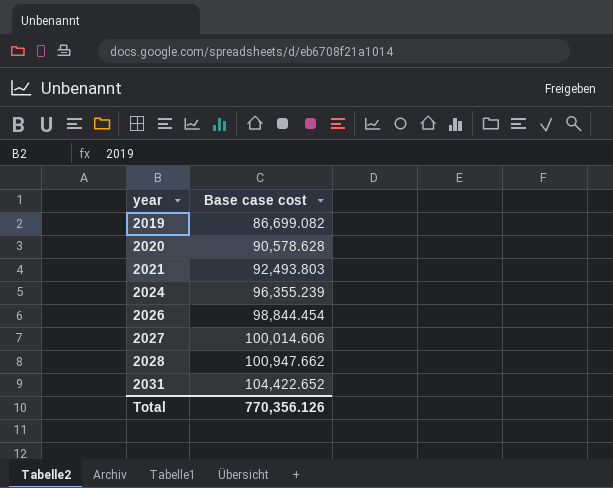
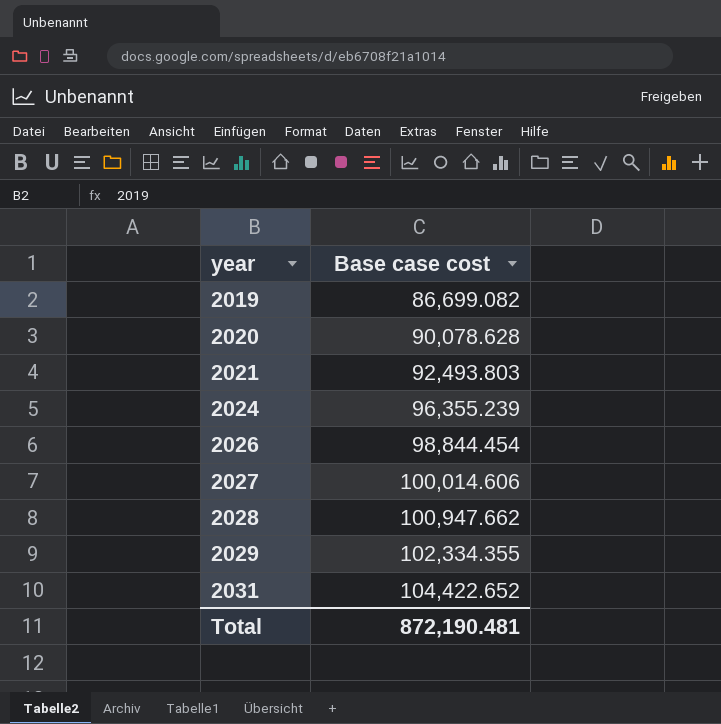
2020 | Base case cost: 90,578.628 -> 90,078.628
row 2029: none -> 102,334.355
Total | Base case cost: 770,356.126 -> 872,190.481

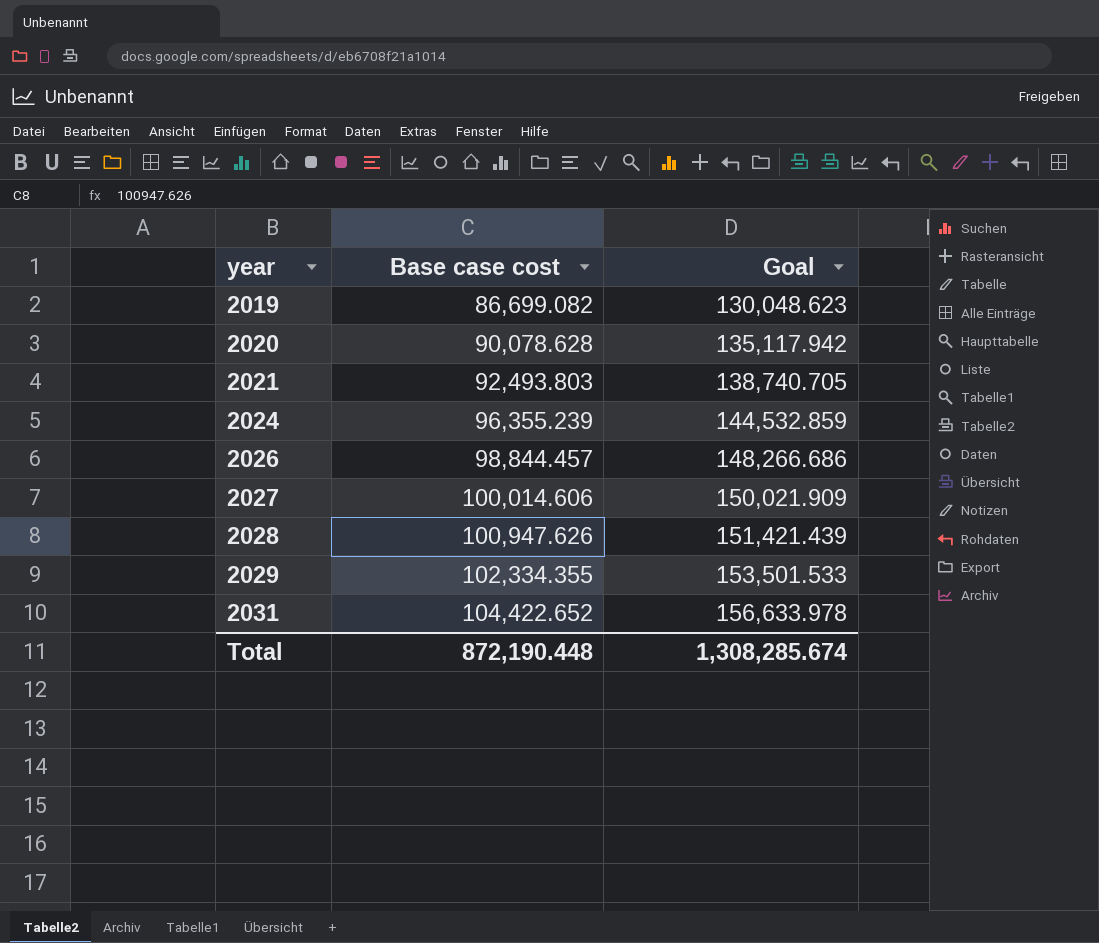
column Goal | formula: none -> [Base case cost] * 1.5
2026 | Base case cost: 98,844.454 -> 98,844.457
2028 | Base case cost: 100,947.662 -> 100,947.626
Total | Base case cost: 872,190.481 -> 872,190.448

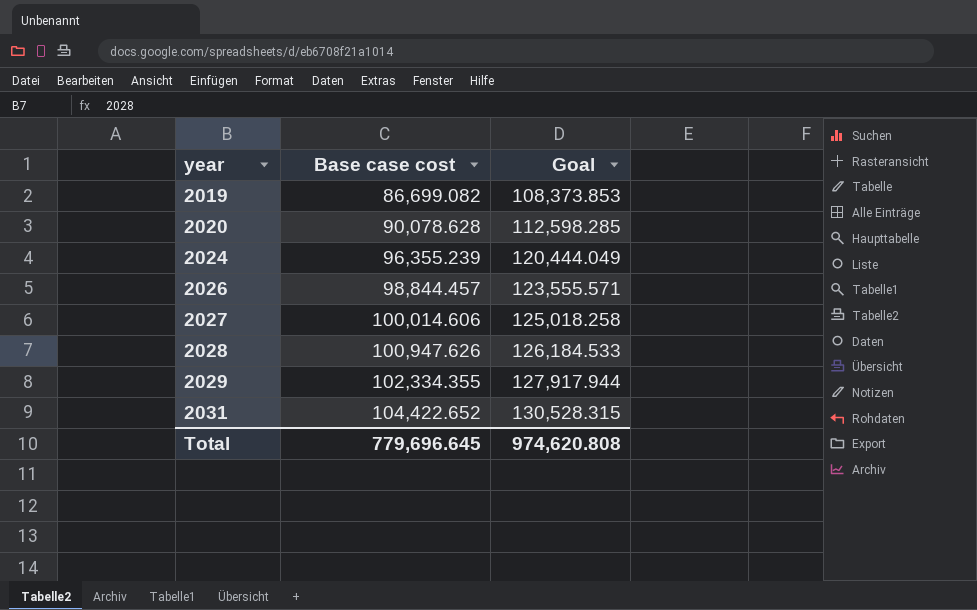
column Goal | formula: [Base case cost] * 1.5 -> [Base case cost] * 1.25
row 2021: 92,493.803 | 138,740.705 -> none
Total | Base case cost: 872,190.448 -> 779,696.645
Total | Goal: 1,308,285.674 -> 974,620.808

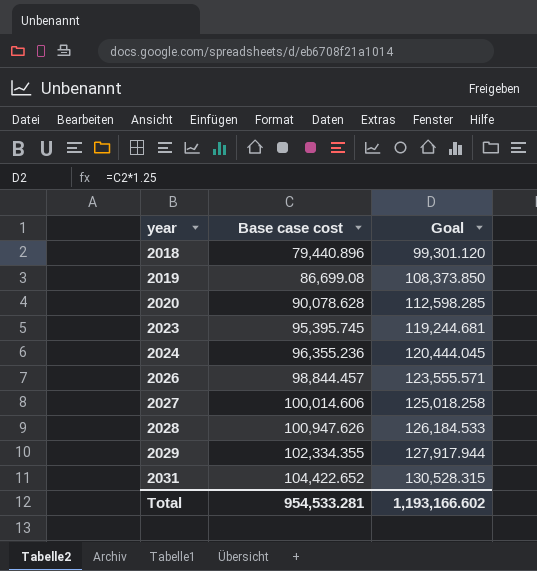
row 2018: none -> 79,440.896 | 99,301.120
2019 | Base case cost: 86,699.082 -> 86,699.08
2019 | Goal: 108,373.853 -> 108,373.850
row 2023: none -> 95,395.745 | 119,244.681
2024 | Base case cost: 96,355.239 -> 96,355.236
2024 | Goal: 120,444.049 -> 120,444.045
Total | Base case cost: 779,696.645 -> 954,533.281
Total | Goal: 974,620.808 -> 1,193,166.602

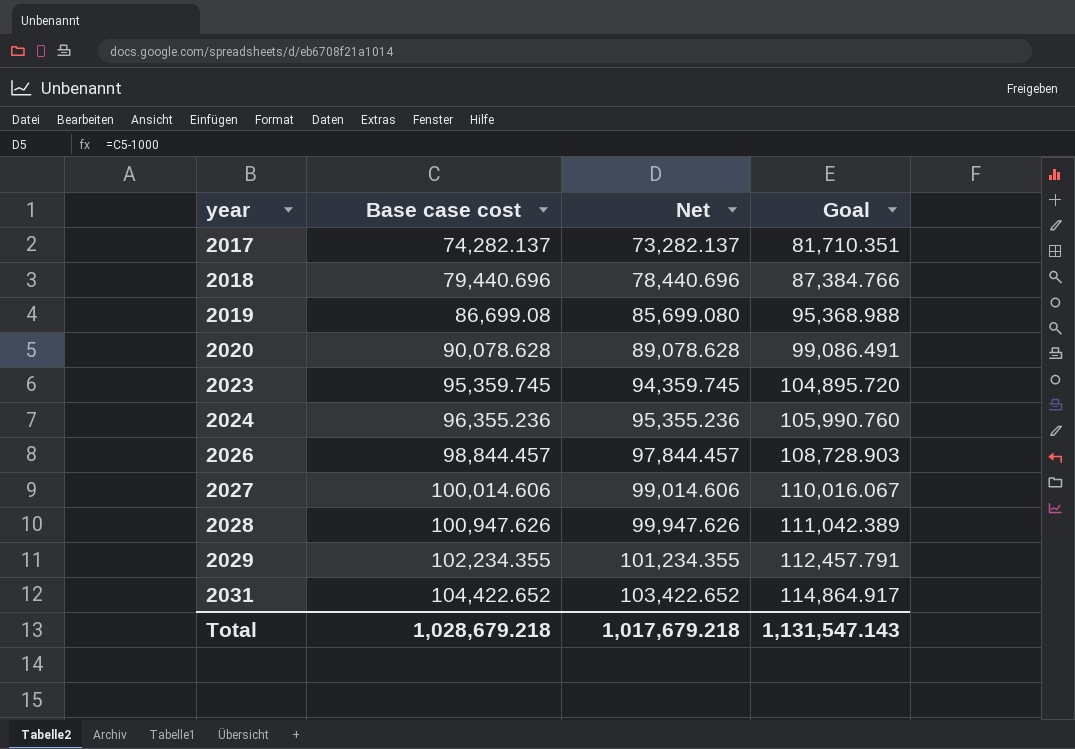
column Net | formula: none -> [Base case cost] - 1000
column Goal | formula: [Base case cost] * 1.25 -> [Base case cost] * 1.1
row 2017: none -> 74,282.137 | 73,282.137 | 81,710.351
2018 | Base case cost: 79,440.896 -> 79,440.696
2023 | Base case cost: 95,395.745 -> 95,359.745
2029 | Base case cost: 102,334.355 -> 102,234.355
Total | Base case cost: 954,533.281 -> 1,028,679.218
Total | Goal: 1,193,166.602 -> 1,131,547.143

